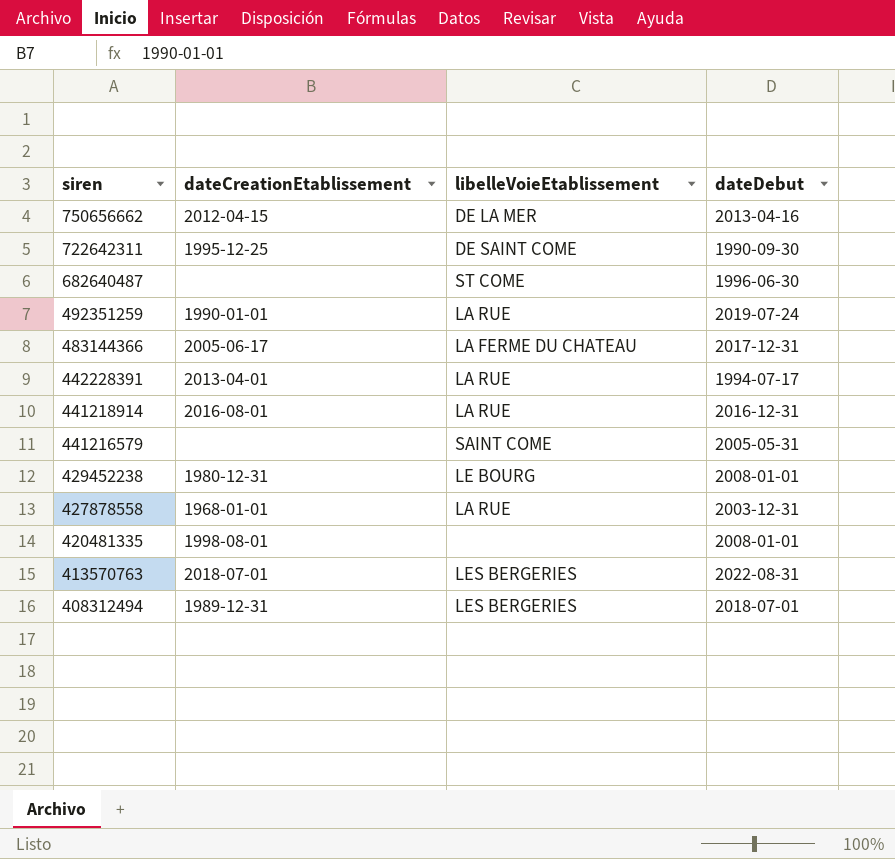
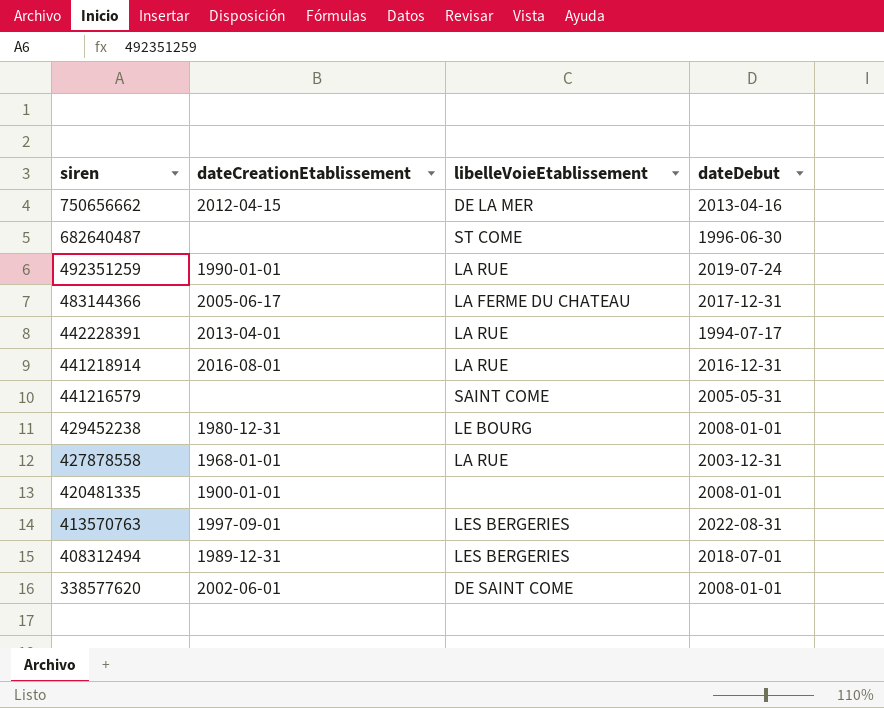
row 722642311: 1995-12-25 | DE SAINT COME | 1990-09-30 -> none
420481335 | dateCreationEtablissement: 1998-08-01 -> 1900-01-01
413570763 | dateCreationEtablissement: 2018-07-01 -> 1997-09-01
row 338577620: none -> 2002-06-01 | DE SAINT COME | 2008-01-01

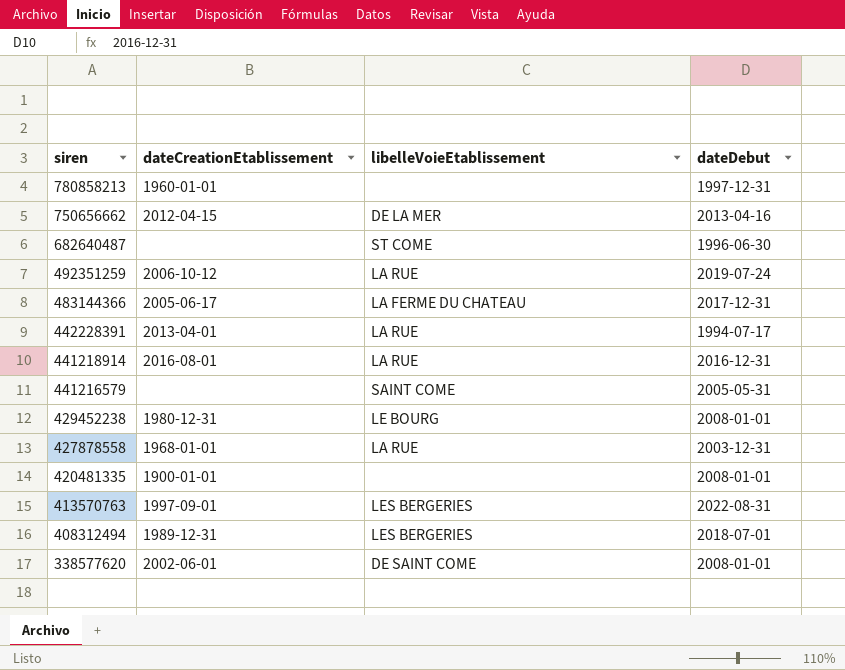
row 780858213: none -> 1960-01-01 | none | 1997-12-31
492351259 | dateCreationEtablissement: 1990-01-01 -> 2006-10-12

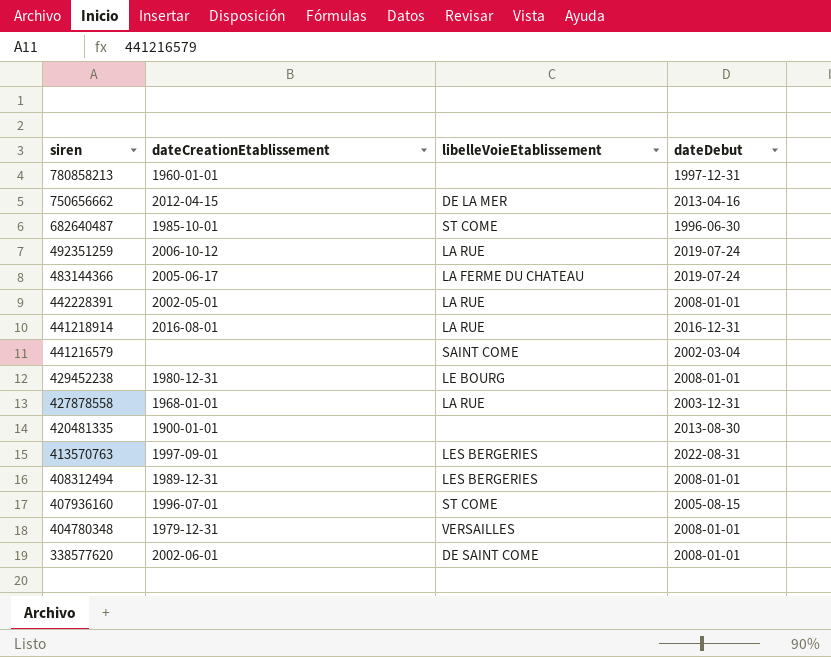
682640487 | dateCreationEtablissement: none -> 1985-10-01
483144366 | dateDebut: 2017-12-31 -> 2019-07-24
442228391 | dateCreationEtablissement: 2013-04-01 -> 2002-05-01
442228391 | dateDebut: 1994-07-17 -> 2008-01-01
441216579 | dateDebut: 2005-05-31 -> 2002-03-04
420481335 | dateDebut: 2008-01-01 -> 2013-08-30
408312494 | dateDebut: 2018-07-01 -> 2008-01-01
row 407936160: none -> 1996-07-01 | ST COME | 2005-08-15
row 404780348: none -> 1979-12-31 | VERSAILLES | 2008-01-01

